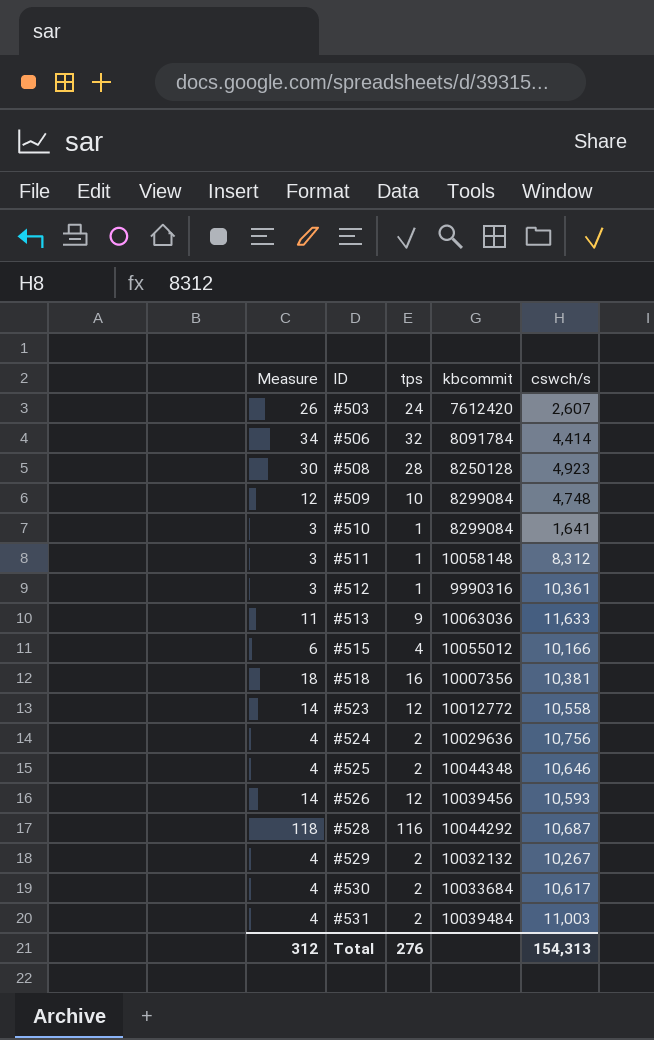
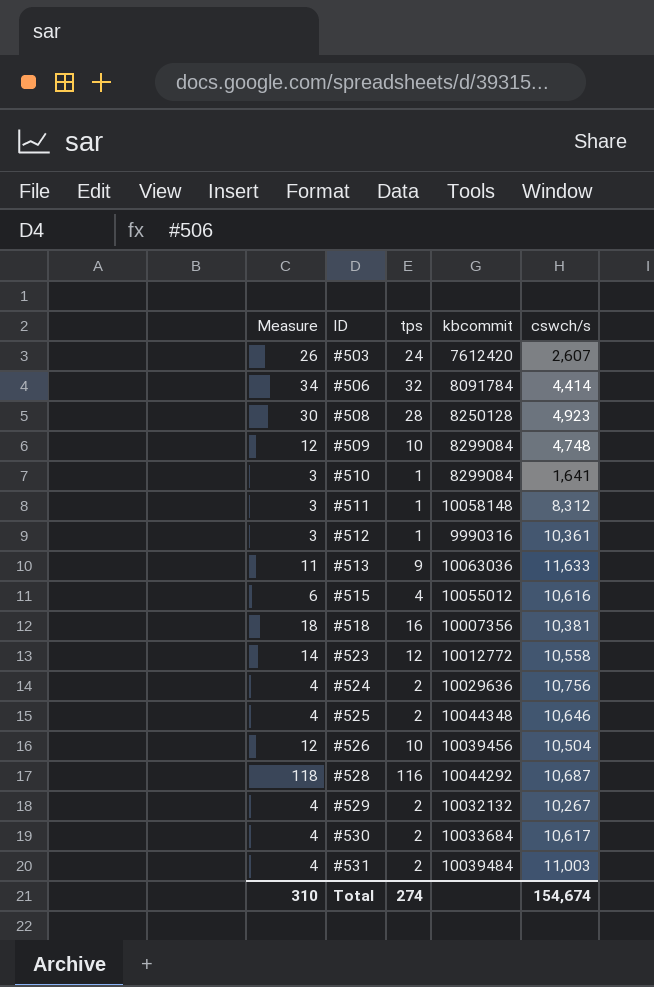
#515 | cswch/s: 10,166 -> 10,616
#526 | Measure: 14 -> 12
#526 | tps: 12 -> 10
#526 | cswch/s: 10,593 -> 10,504
Total | Measure: 312 -> 310
Total | tps: 276 -> 274
Total | cswch/s: 154,313 -> 154,674

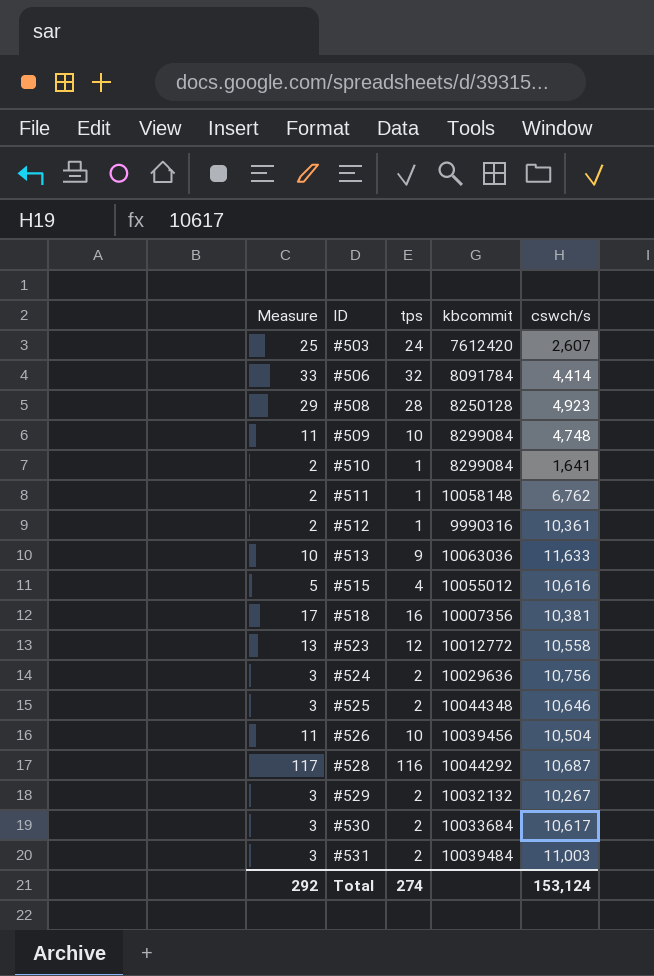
column Measure | formula: [tps] + 2 -> [tps] + 1
#511 | cswch/s: 8,312 -> 6,762
Total | Measure: 310 -> 292
Total | cswch/s: 154,674 -> 153,124

